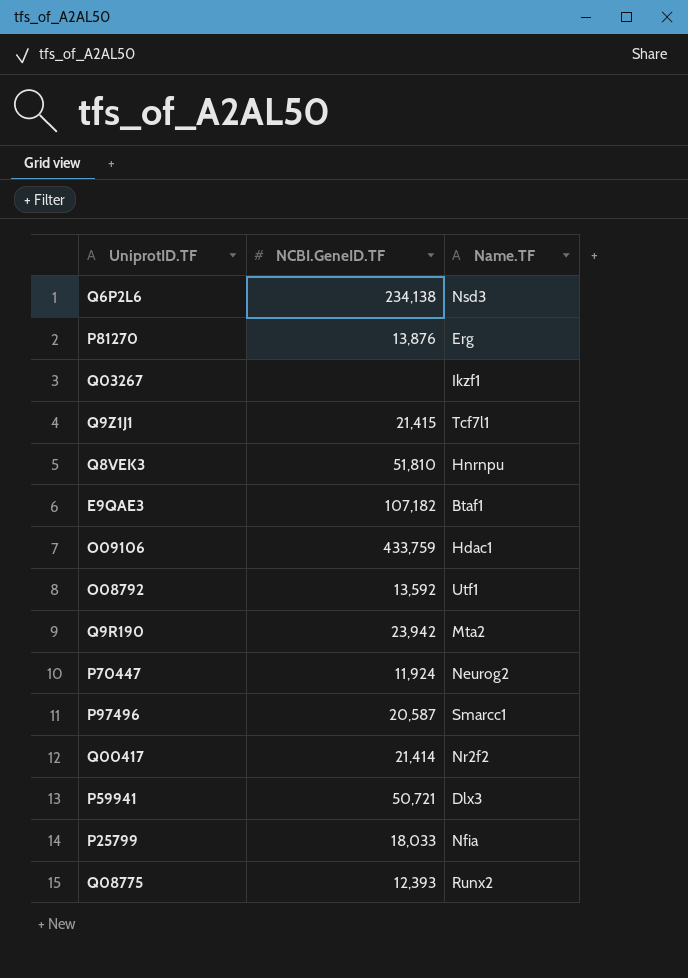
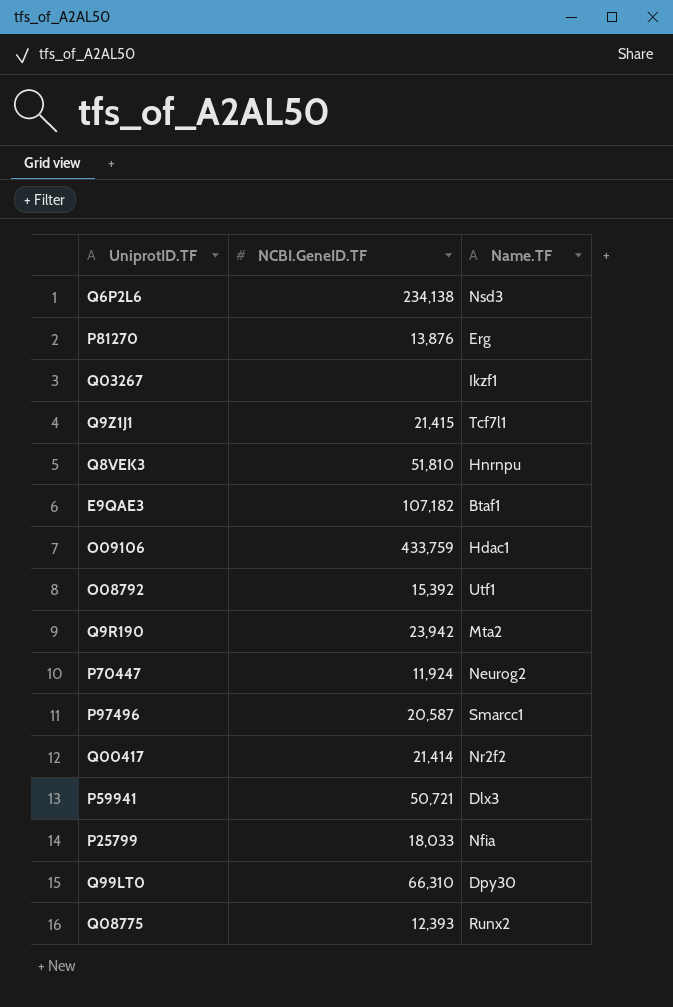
O08792 | NCBI.GeneID.TF: 13,592 -> 15,392
row Q99LT0: none -> 66,310 | Dpy30

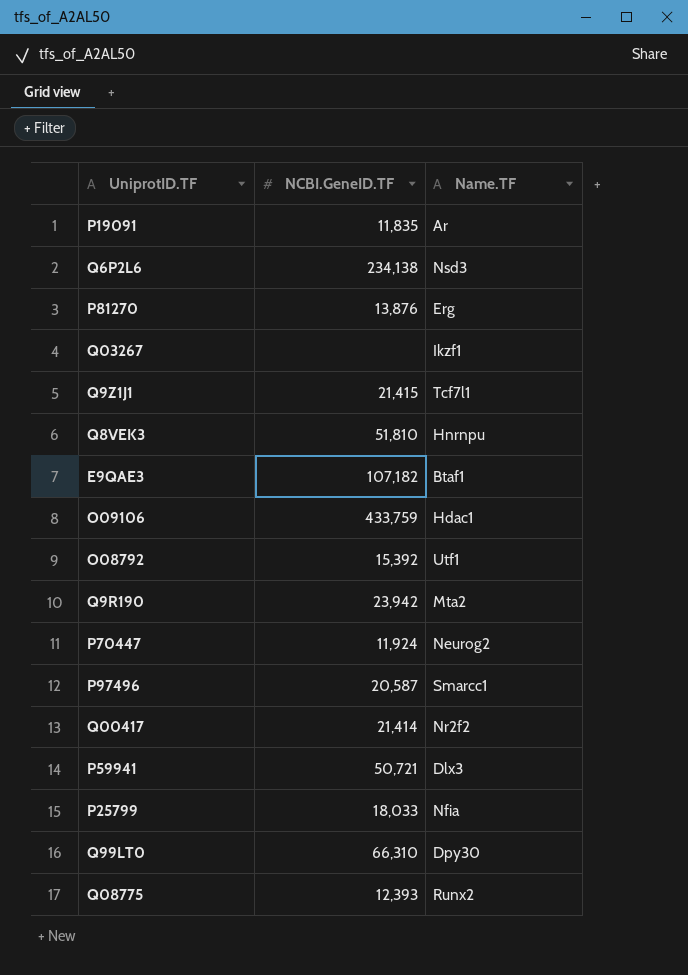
row P19091: none -> 11,835 | Ar

